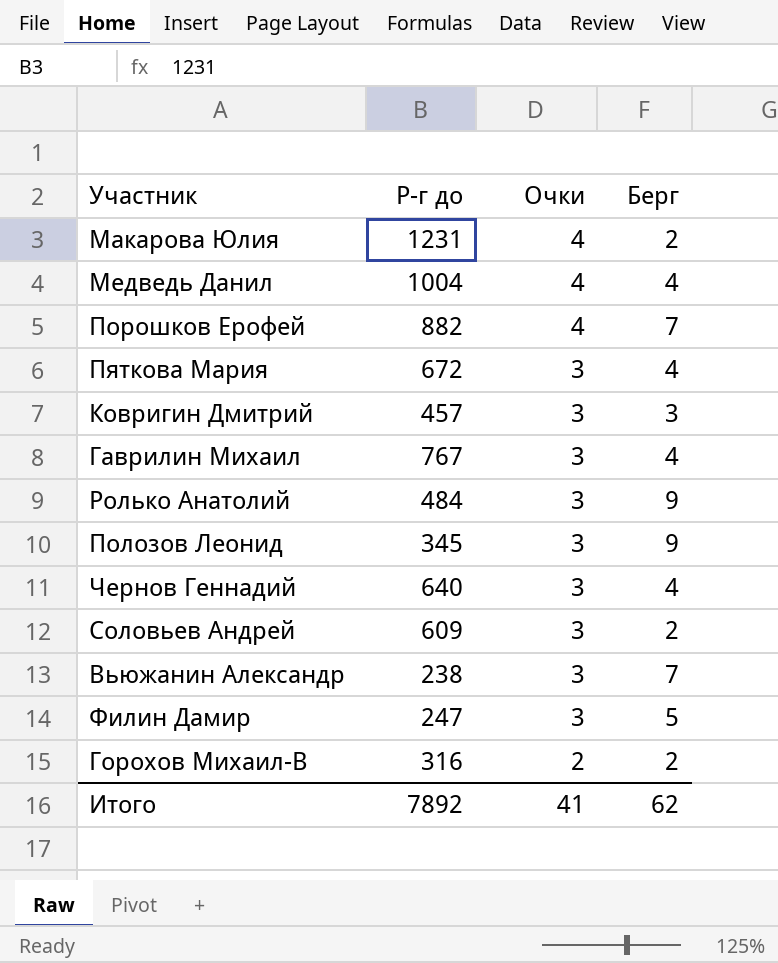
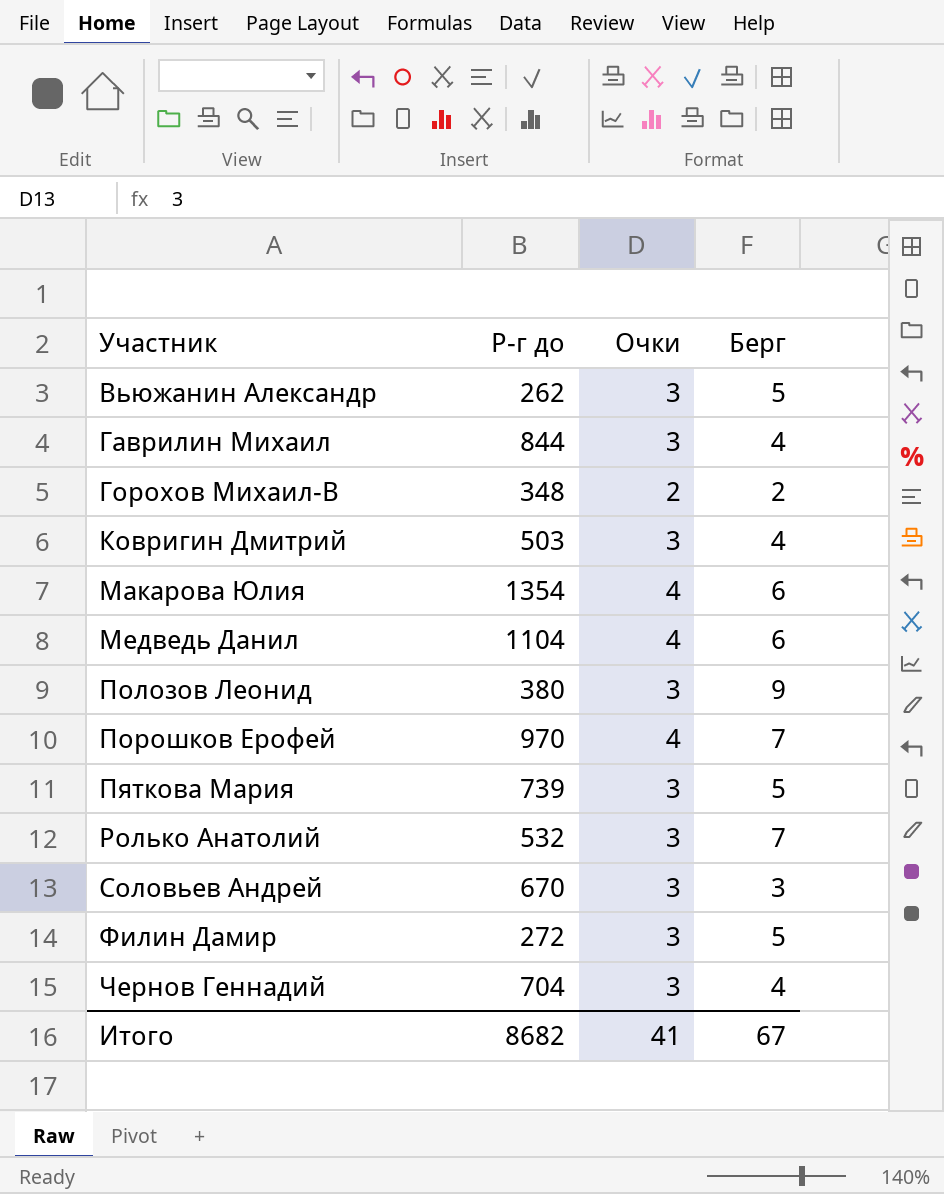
row order: Очки descending -> Участник ascending
Вьюжанин Александр | Р-г до: 238 -> 262
Вьюжанин Александр | Берг: 7 -> 5
Гаврилин Михаил | Р-г до: 767 -> 844
Горохов Михаил-В | Р-г до: 316 -> 348
Ковригин Дмитрий | Р-г до: 457 -> 503
Ковригин Дмитрий | Берг: 3 -> 4
Макарова Юлия | Р-г до: 1231 -> 1354
Макарова Юлия | Берг: 2 -> 6
Медведь Данил | Р-г до: 1004 -> 1104
Медведь Данил | Берг: 4 -> 6
Полозов Леонид | Р-г до: 345 -> 380
Порошков Ерофей | Р-г до: 882 -> 970
Пяткова Мария | Р-г до: 672 -> 739
Пяткова Мария | Берг: 4 -> 5
Ролько Анатолий | Р-г до: 484 -> 532
Ролько Анатолий | Берг: 9 -> 7
Соловьев Андрей | Р-г до: 609 -> 670
Соловьев Андрей | Берг: 2 -> 3
Филин Дамир | Р-г до: 247 -> 272
Чернов Геннадий | Р-г до: 640 -> 704
Итого | Р-г до: 7892 -> 8682
Итого | Берг: 62 -> 67

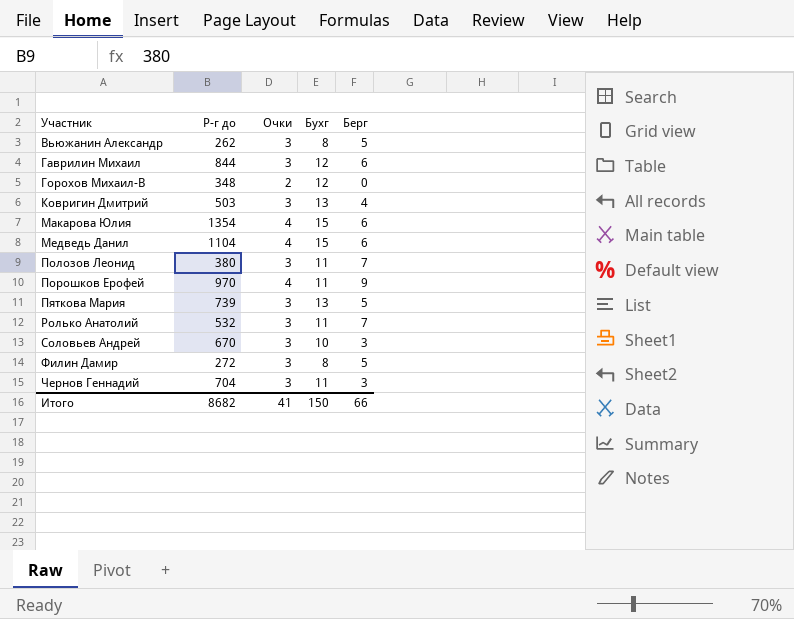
column Бухг | position: none -> 4
Гаврилин Михаил | Берг: 4 -> 6
Горохов Михаил-В | Берг: 2 -> 0
Полозов Леонид | Берг: 9 -> 7
Порошков Ерофей | Берг: 7 -> 9
Чернов Геннадий | Берг: 4 -> 3
Итого | Берг: 67 -> 66

